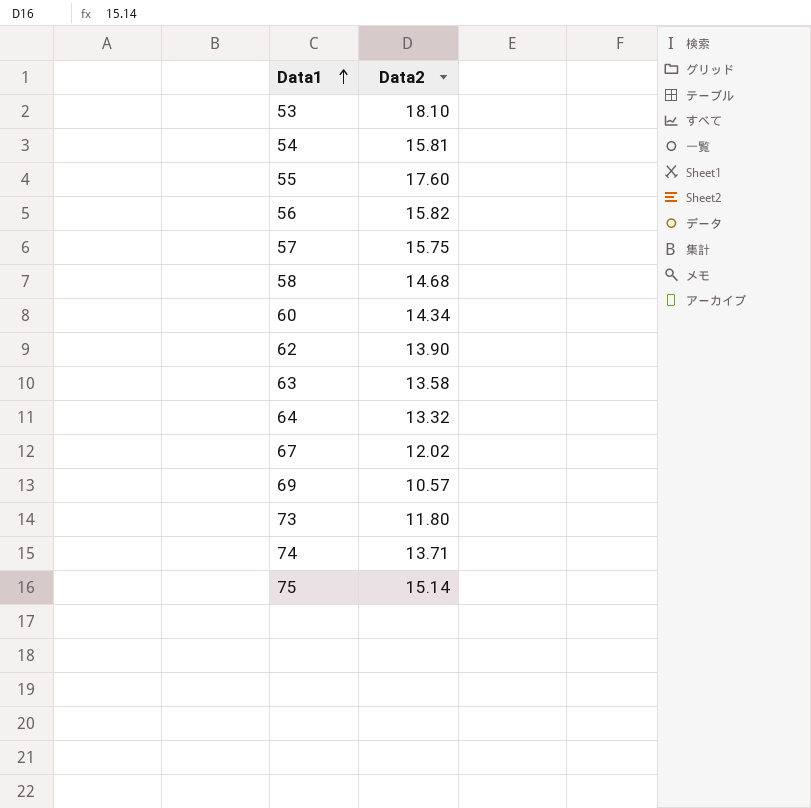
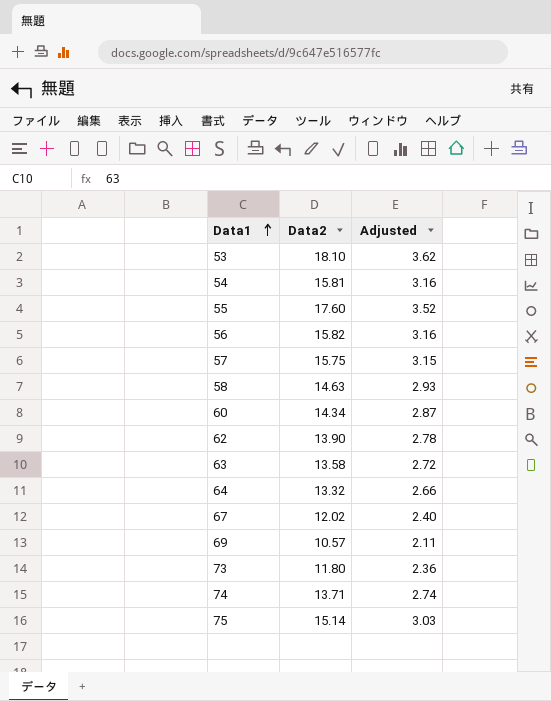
column Adjusted | formula: none -> [Data2] * 0.2
58 | Data2: 14.68 -> 14.63

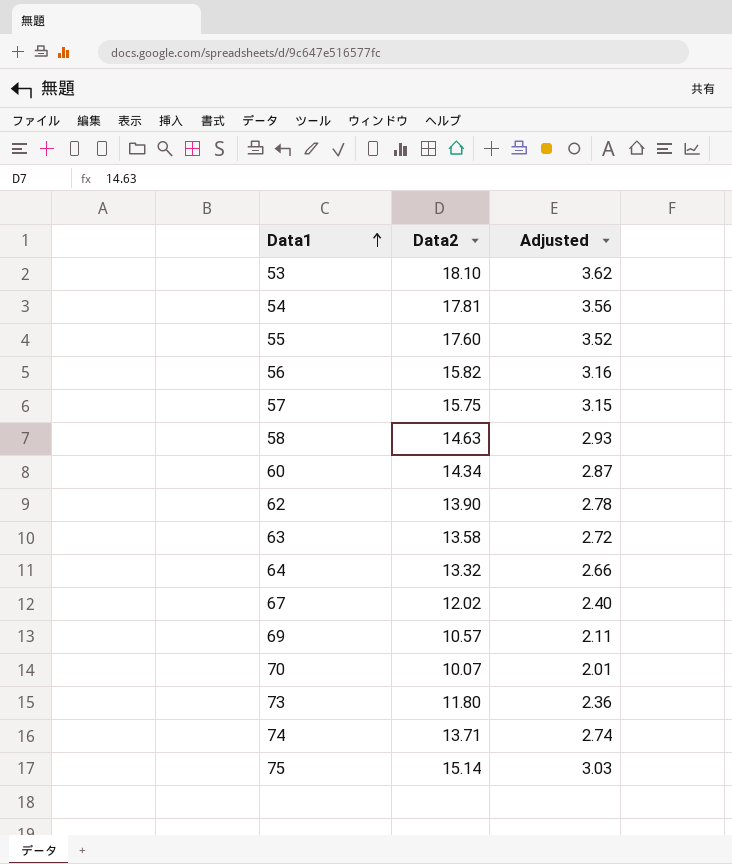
54 | Data2: 15.81 -> 17.81
54 | Adjusted: 3.16 -> 3.56
row 70: none -> 10.07 | 2.01

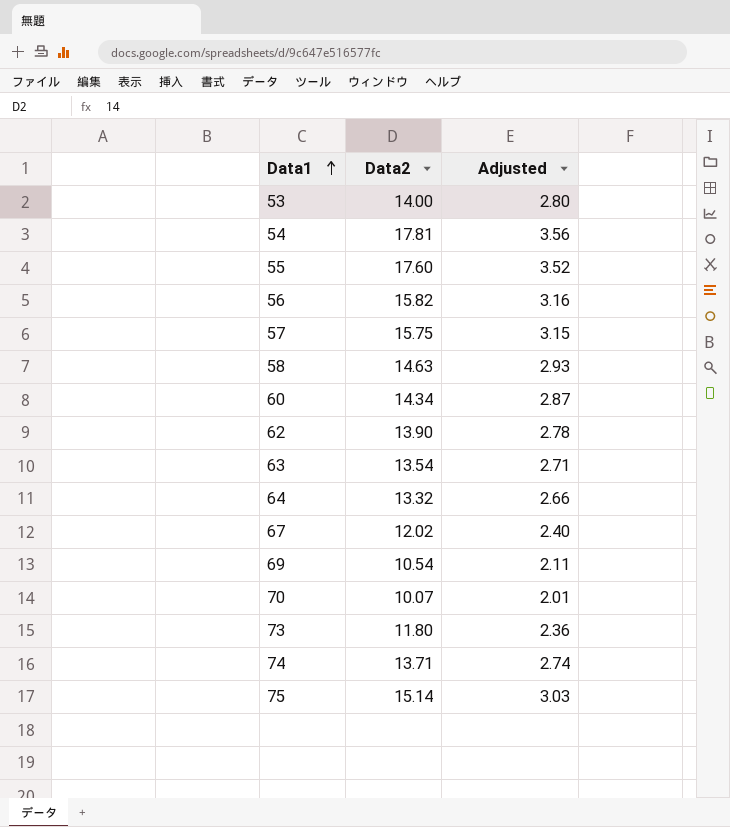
53 | Data2: 18.10 -> 14.00
53 | Adjusted: 3.62 -> 2.80
63 | Data2: 13.58 -> 13.54
63 | Adjusted: 2.72 -> 2.71
69 | Data2: 10.57 -> 10.54

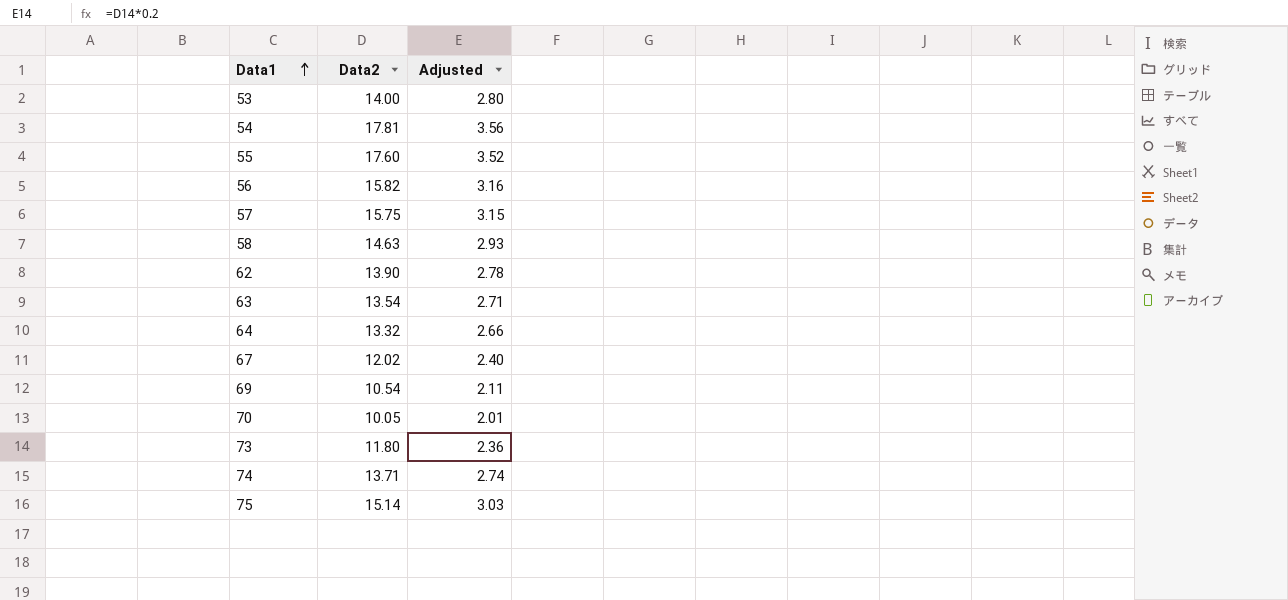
row 60: 14.34 | 2.87 -> none
70 | Data2: 10.07 -> 10.05

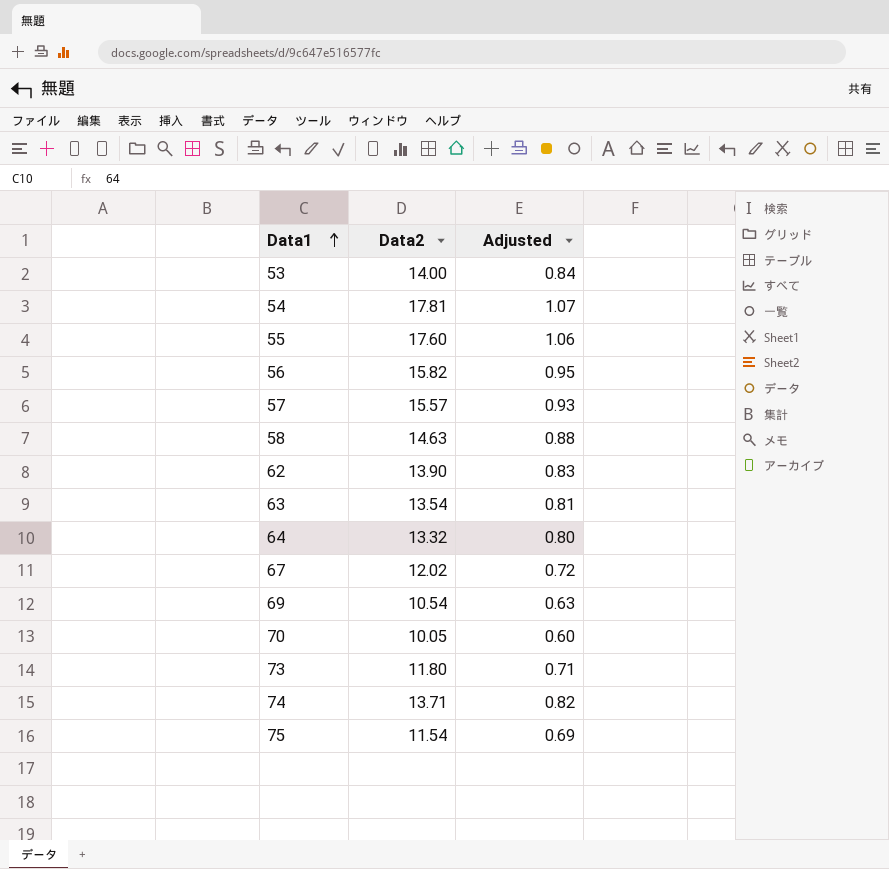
column Adjusted | formula: [Data2] * 0.2 -> [Data2] * 0.06
57 | Data2: 15.75 -> 15.57
75 | Data2: 15.14 -> 11.54

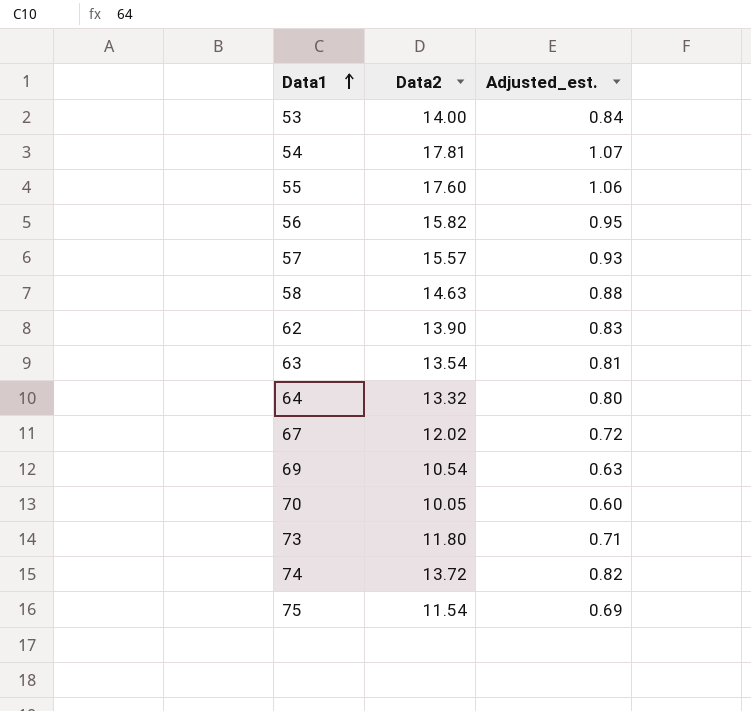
column name: Adjusted -> Adjusted_est.
74 | Data2: 13.71 -> 13.72

